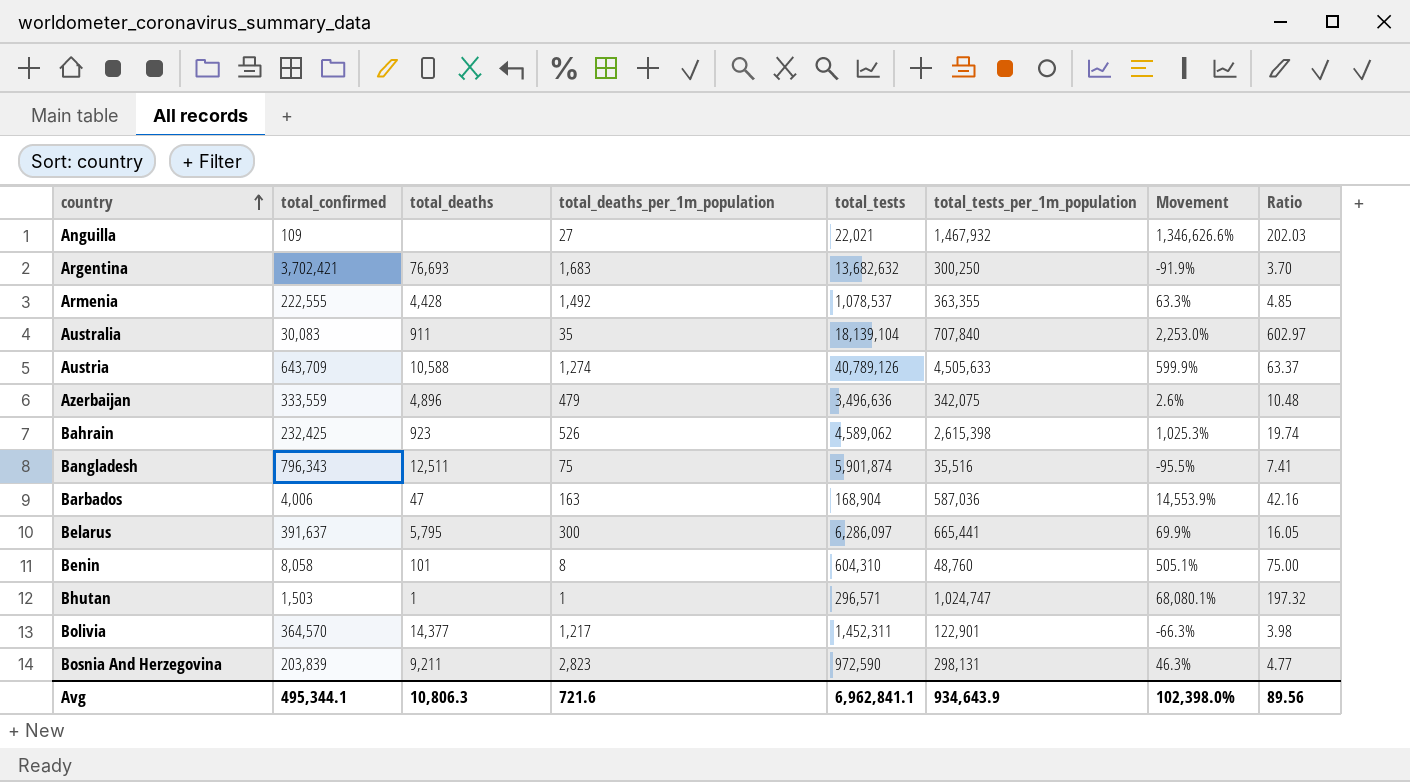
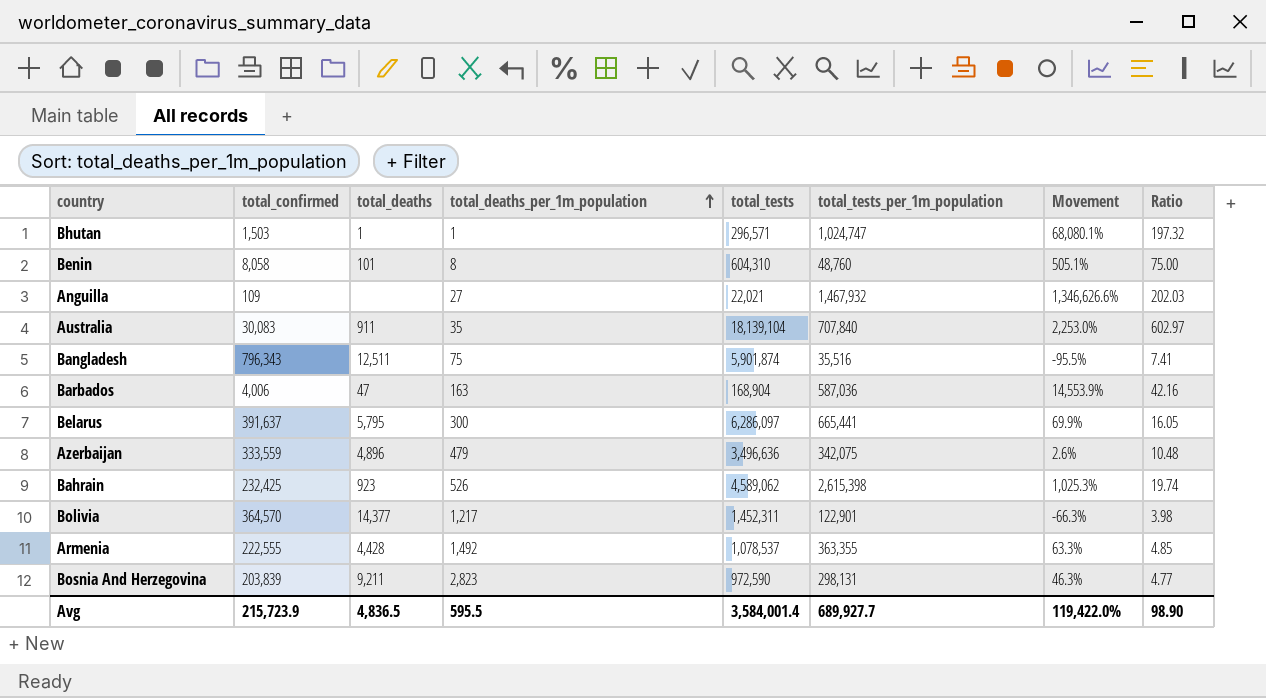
row order: country ascending -> total_deaths_per_1m_population ascending
row Argentina: 3,702,421 | 76,693 | 1,683 | 13,682,632 | 300,250 | -91.9% | 3.70 -> none
row Austria: 643,709 | 10,588 | 1,274 | 40,789,126 | 4,505,633 | 599.9% | 63.37 -> none
Avg | total_confirmed: 495,344.1 -> 215,723.9
Avg | total_deaths: 10,806.3 -> 4,836.5
Avg | total_deaths_per_1m_population: 721.6 -> 595.5
Avg | total_tests: 6,962,841.1 -> 3,584,001.4
Avg | total_tests_per_1m_population: 934,643.9 -> 689,927.7
Avg | Movement: 102,398.0% -> 119,422.0%
Avg | Ratio: 89.56 -> 98.90

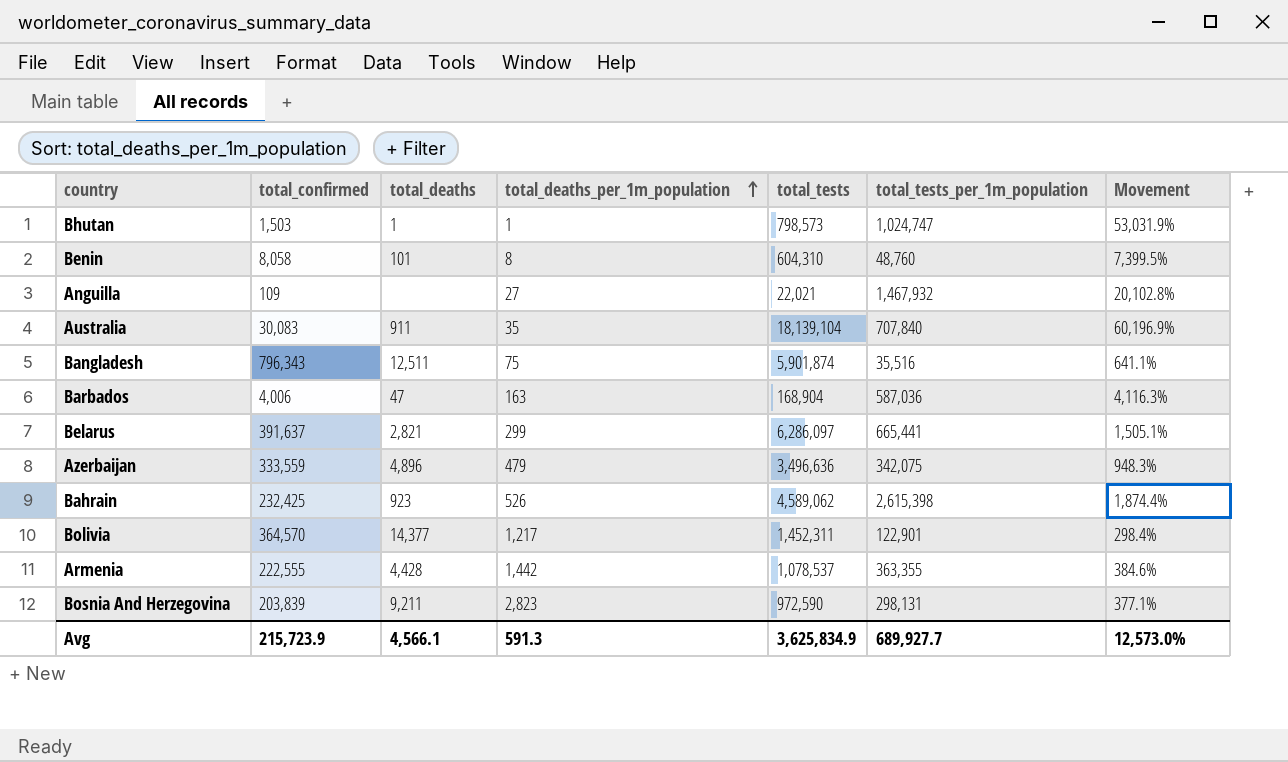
column Ratio | formula: [total_tests] / [total_confirmed] -> none
column Movement | formula: ([total_tests_per_1m_population] - [total_confirmed]) / [total_confirmed] -> ([total_tests] - [total_confirmed]) / [total_confirmed]
Bhutan | total_tests: 296,571 -> 798,573
Belarus | total_deaths: 5,795 -> 2,821
Belarus | total_deaths_per_1m_population: 300 -> 299
Armenia | total_deaths_per_1m_population: 1,492 -> 1,442
Avg | total_deaths: 4,836.5 -> 4,566.1
Avg | total_deaths_per_1m_population: 595.5 -> 591.3
Avg | total_tests: 3,584,001.4 -> 3,625,834.9
Avg | Movement: 119,422.0% -> 12,573.0%

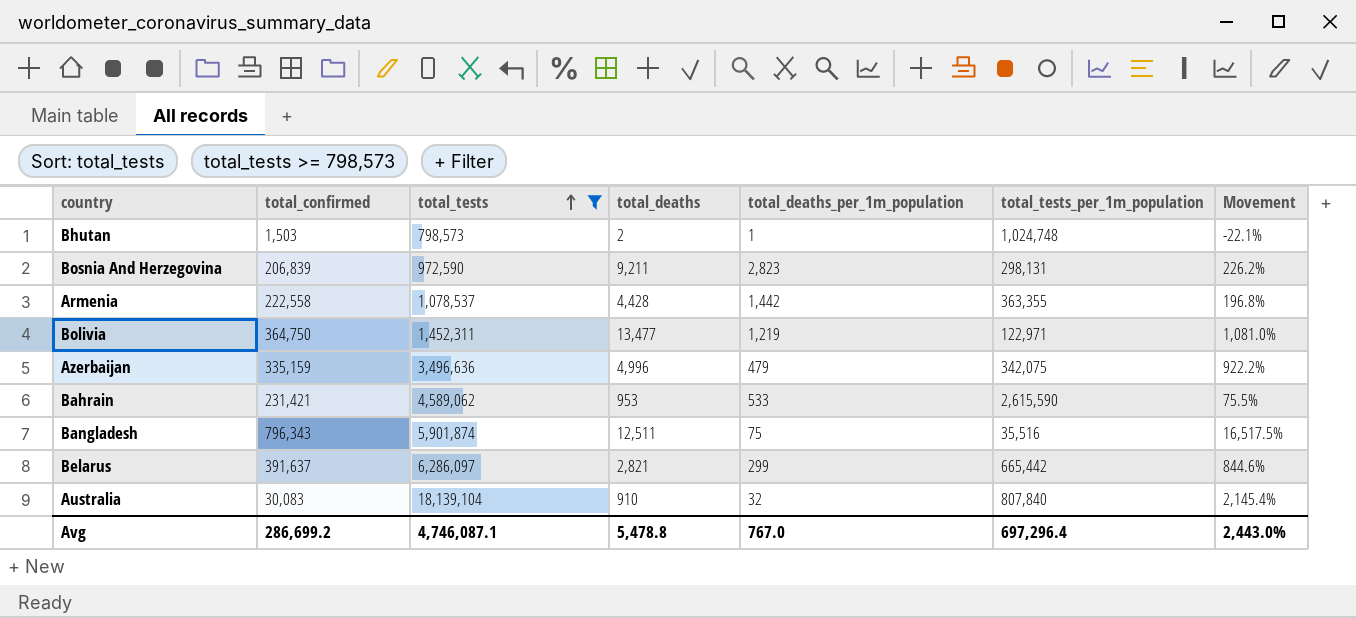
filter: none -> total_tests >= 798,573
row order: total_deaths_per_1m_population ascending -> total_tests ascending
column total_tests | position: 5 -> 3
column Movement | formula: ([total_tests] - [total_confirmed]) / [total_confirmed] -> ([total_tests] - [total_tests_per_1m_population]) / [total_tests_per_1m_population]
Bhutan | total_deaths: 1 -> 2
Bhutan | total_tests_per_1m_population: 1,024,747 -> 1,024,748
Bosnia And Herzegovina | total_confirmed: 203,839 -> 206,839
Armenia | total_confirmed: 222,555 -> 222,558
Bolivia | total_confirmed: 364,570 -> 364,750
Bolivia | total_deaths: 14,377 -> 13,477
Bolivia | total_deaths_per_1m_population: 1,217 -> 1,219
Bolivia | total_tests_per_1m_population: 122,901 -> 122,971
Azerbaijan | total_confirmed: 333,559 -> 335,159
Azerbaijan | total_deaths: 4,896 -> 4,996
Bahrain | total_confirmed: 232,425 -> 231,421
Bahrain | total_deaths: 923 -> 953
Bahrain | total_deaths_per_1m_population: 526 -> 533
Bahrain | total_tests_per_1m_population: 2,615,398 -> 2,615,590
Belarus | total_tests_per_1m_population: 665,441 -> 665,442
Australia | total_deaths: 911 -> 910
Australia | total_deaths_per_1m_population: 35 -> 32
Australia | total_tests_per_1m_population: 707,840 -> 807,840
Avg | total_confirmed: 215,723.9 -> 286,699.2
Avg | total_tests: 3,625,834.9 -> 4,746,087.1
Avg | total_deaths: 4,566.1 -> 5,478.8
Avg | total_deaths_per_1m_population: 591.3 -> 767.0
Avg | total_tests_per_1m_population: 689,927.7 -> 697,296.4
Avg | Movement: 12,573.0% -> 2,443.0%

